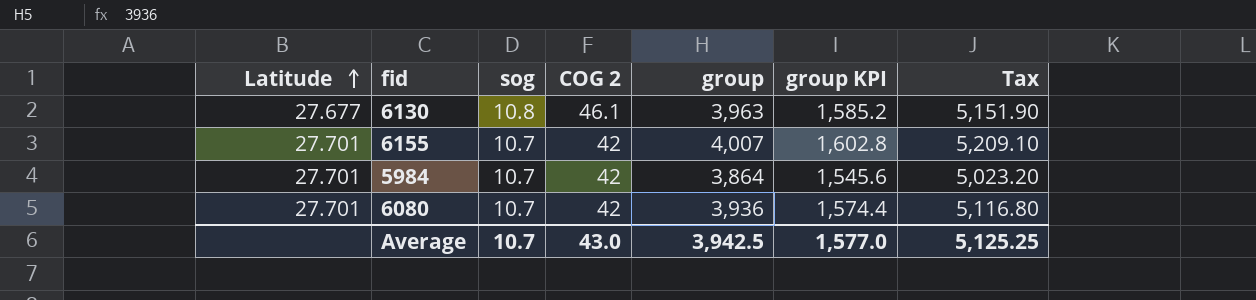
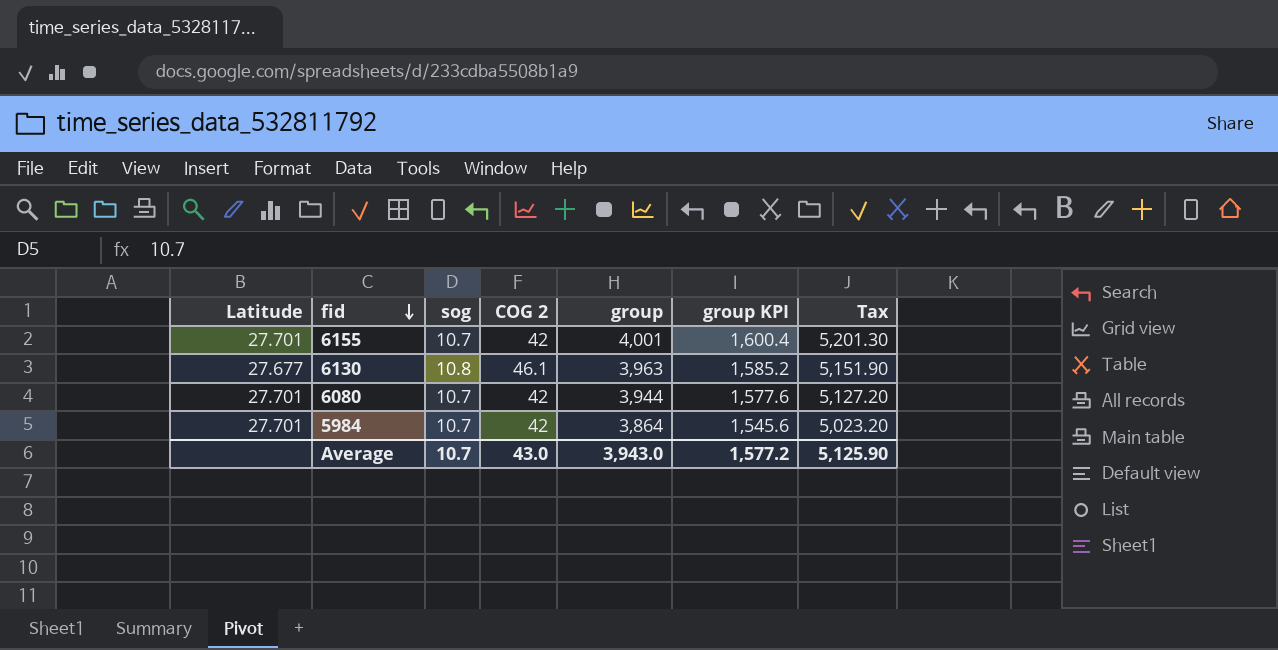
row order: Latitude ascending -> fid descending
6155 | group: 4,007 -> 4,001
6155 | group KPI: 1,602.8 -> 1,600.4
6155 | Tax: 5,209.10 -> 5,201.30
6080 | group: 3,936 -> 3,944
6080 | group KPI: 1,574.4 -> 1,577.6
6080 | Tax: 5,116.80 -> 5,127.20
Average | group: 3,942.5 -> 3,943.0
Average | group KPI: 1,577.0 -> 1,577.2
Average | Tax: 5,125.25 -> 5,125.90

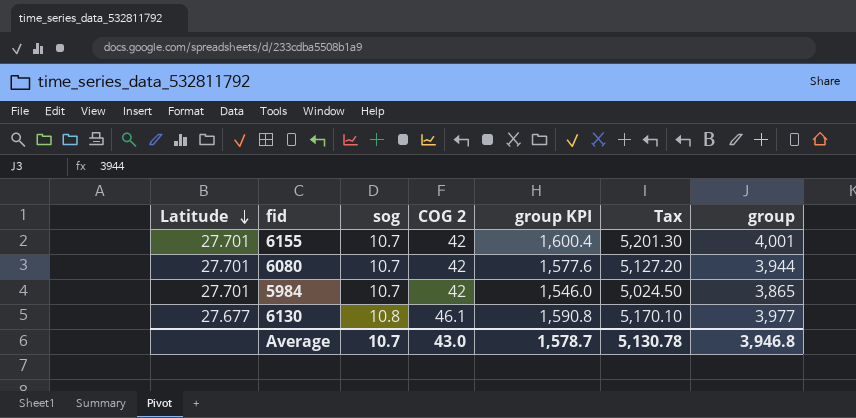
row order: fid descending -> Latitude descending
column group | position: 5 -> 7
5984 | group KPI: 1,545.6 -> 1,546.0
5984 | Tax: 5,023.20 -> 5,024.50
5984 | group: 3,864 -> 3,865
6130 | group KPI: 1,585.2 -> 1,590.8
6130 | Tax: 5,151.90 -> 5,170.10
6130 | group: 3,963 -> 3,977
Average | group KPI: 1,577.2 -> 1,578.7
Average | Tax: 5,125.90 -> 5,130.78
Average | group: 3,943.0 -> 3,946.8

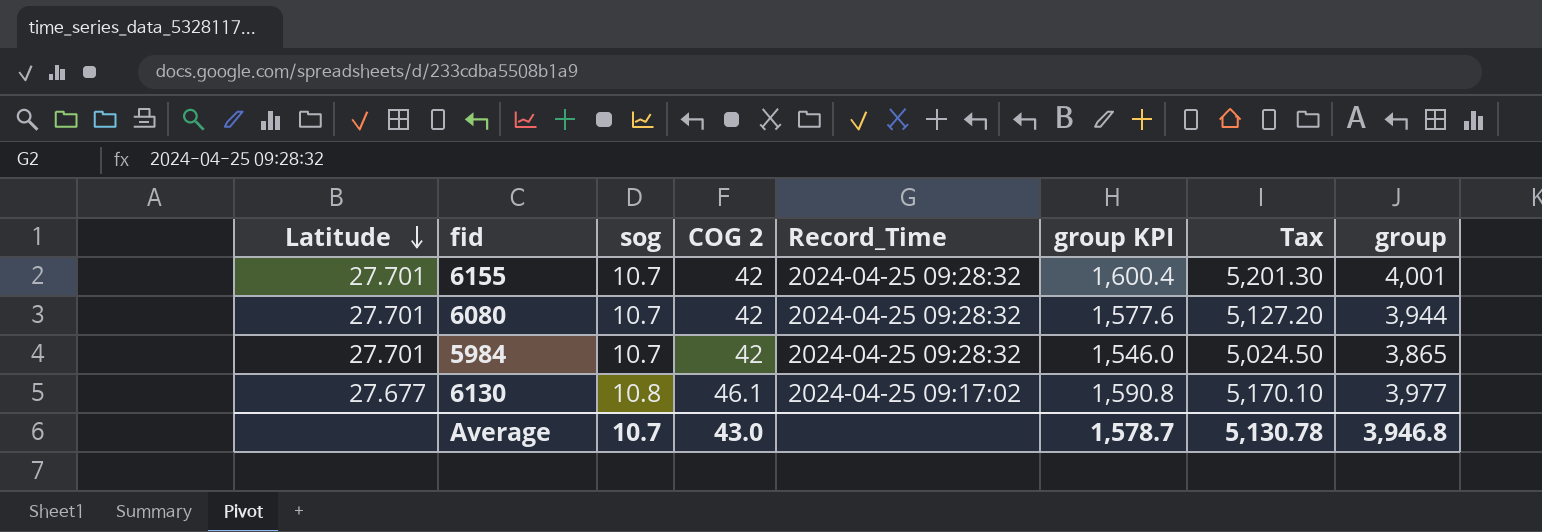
column Record_Time | position: none -> 5

